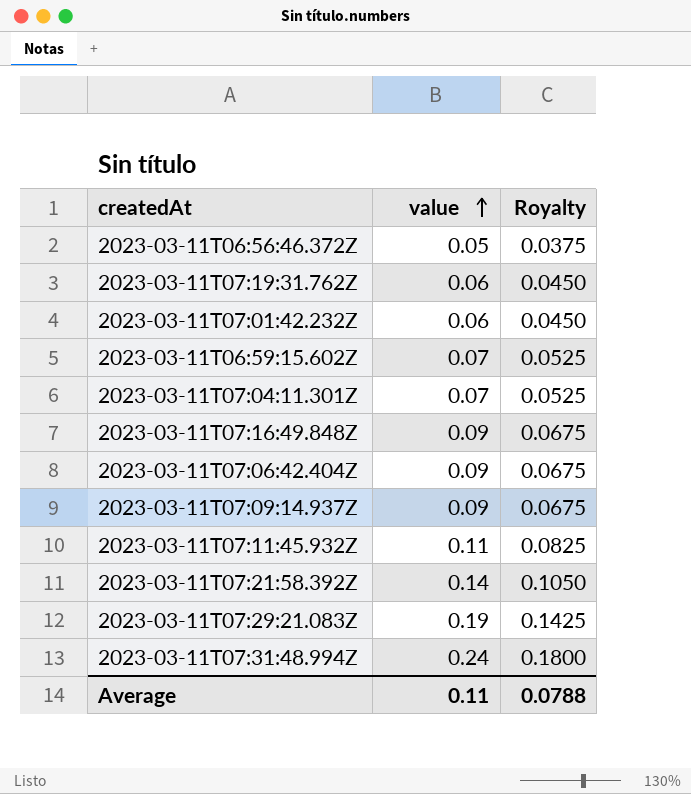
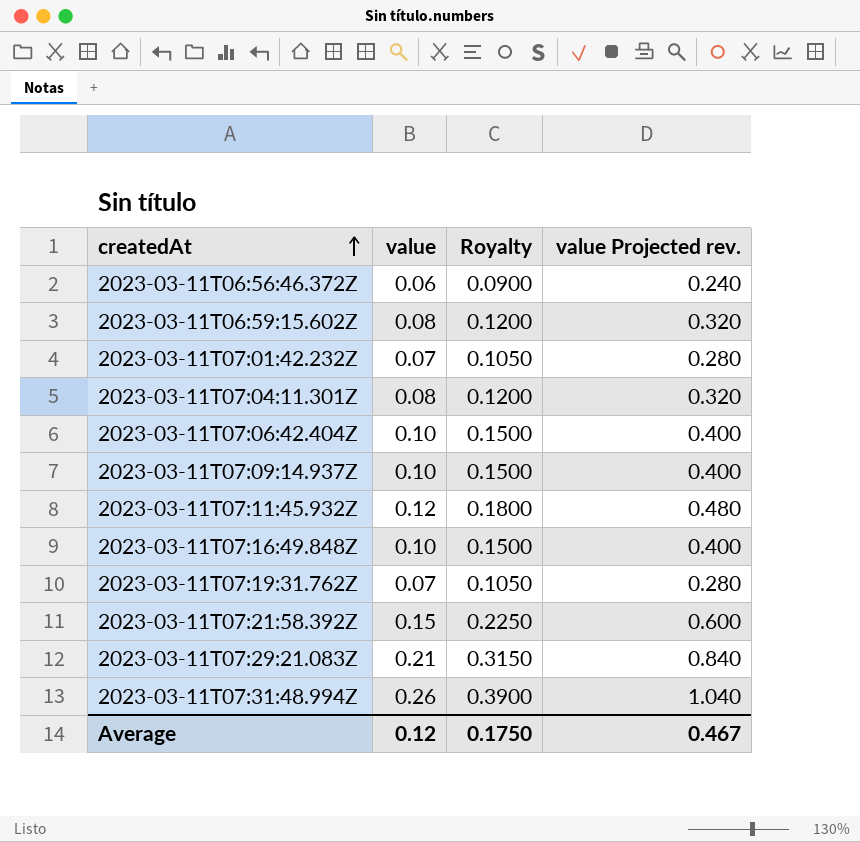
row order: value ascending -> createdAt ascending
column Royalty | formula: [value] * 0.75 -> [value] * 1.5
column value Projected rev. | formula: none -> [value] * 4
2023-03-11T06:56:46.372Z | value: 0.05 -> 0.06
2023-03-11T06:59:15.602Z | value: 0.07 -> 0.08
2023-03-11T07:01:42.232Z | value: 0.06 -> 0.07
2023-03-11T07:04:11.301Z | value: 0.07 -> 0.08
2023-03-11T07:06:42.404Z | value: 0.09 -> 0.10
2023-03-11T07:09:14.937Z | value: 0.09 -> 0.10
2023-03-11T07:11:45.932Z | value: 0.11 -> 0.12
2023-03-11T07:16:49.848Z | value: 0.09 -> 0.10
2023-03-11T07:19:31.762Z | value: 0.06 -> 0.07
2023-03-11T07:21:58.392Z | value: 0.14 -> 0.15
2023-03-11T07:29:21.083Z | value: 0.19 -> 0.21
2023-03-11T07:31:48.994Z | value: 0.24 -> 0.26
Average | value: 0.11 -> 0.12
Average | Royalty: 0.0788 -> 0.1750

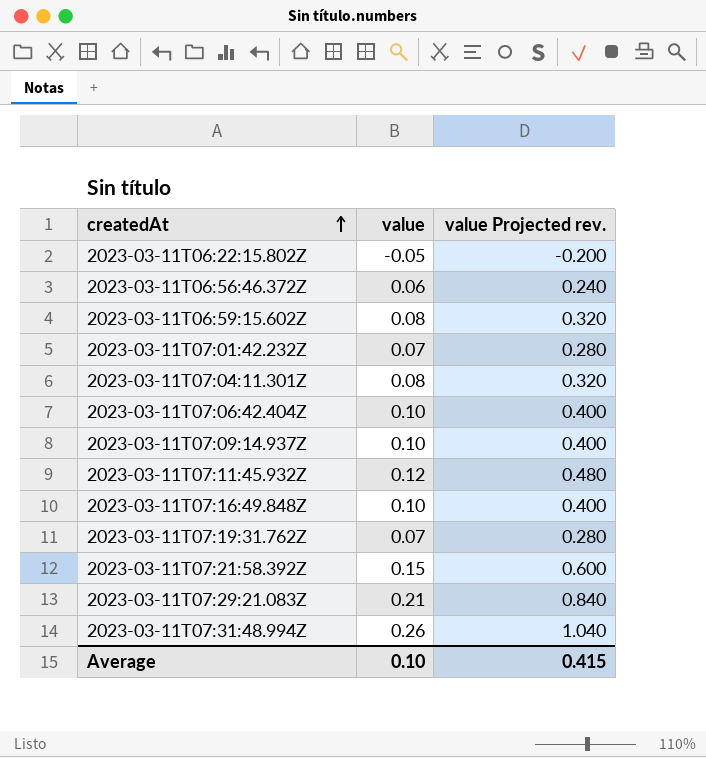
column Royalty | formula: [value] * 1.5 -> none
row 2023-03-11T06:22:15.802Z: none -> -0.05 | -0.200
Average | value: 0.12 -> 0.10
Average | value Projected rev.: 0.467 -> 0.415

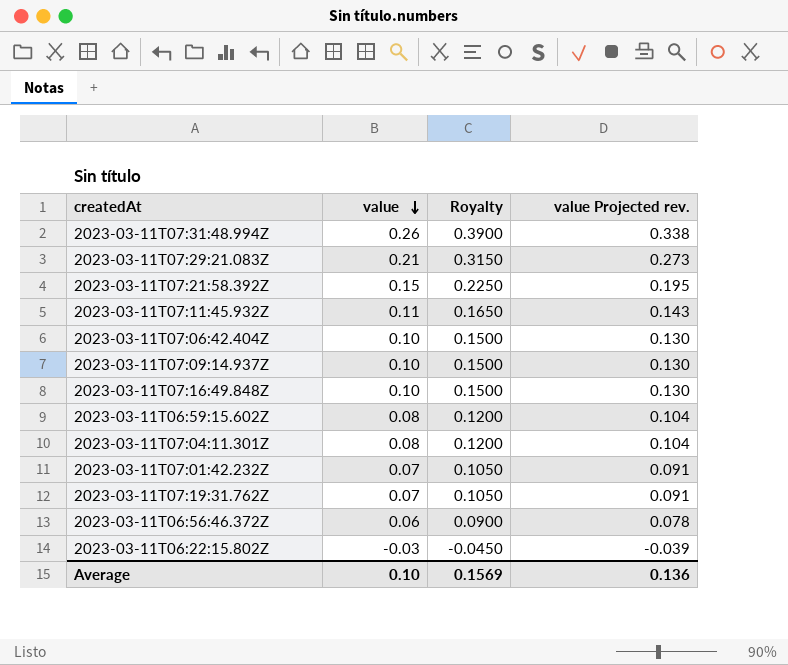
row order: createdAt ascending -> value descending
column Royalty | formula: none -> [value] * 1.5
column value Projected rev. | formula: [value] * 4 -> [value] * 1.3
2023-03-11T07:11:45.932Z | value: 0.12 -> 0.11
2023-03-11T06:22:15.802Z | value: -0.05 -> -0.03
Average | value Projected rev.: 0.415 -> 0.136

